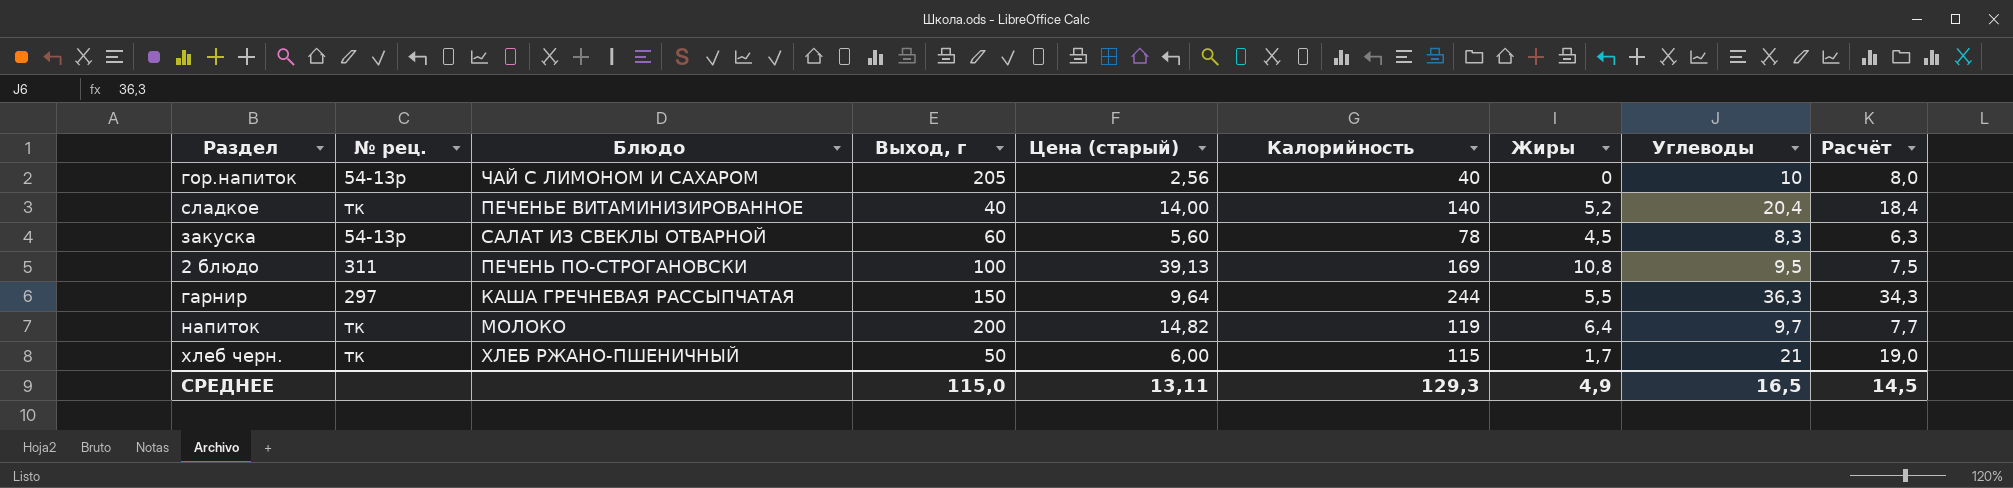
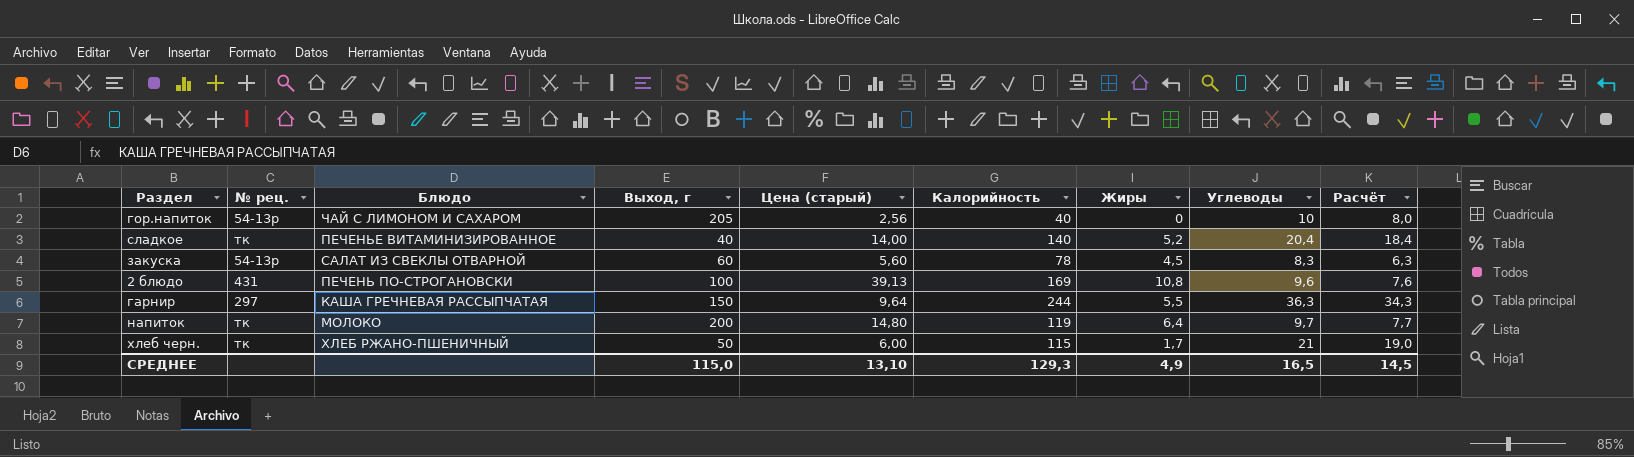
2 блюдо | № рец.: 311 -> 431
2 блюдо | Углеводы: 9,5 -> 9,6
2 блюдо | Расчёт: 7,5 -> 7,6
напиток | Цена (старый): 14,82 -> 14,80
СРЕДНЕЕ | Цена (старый): 13,11 -> 13,10

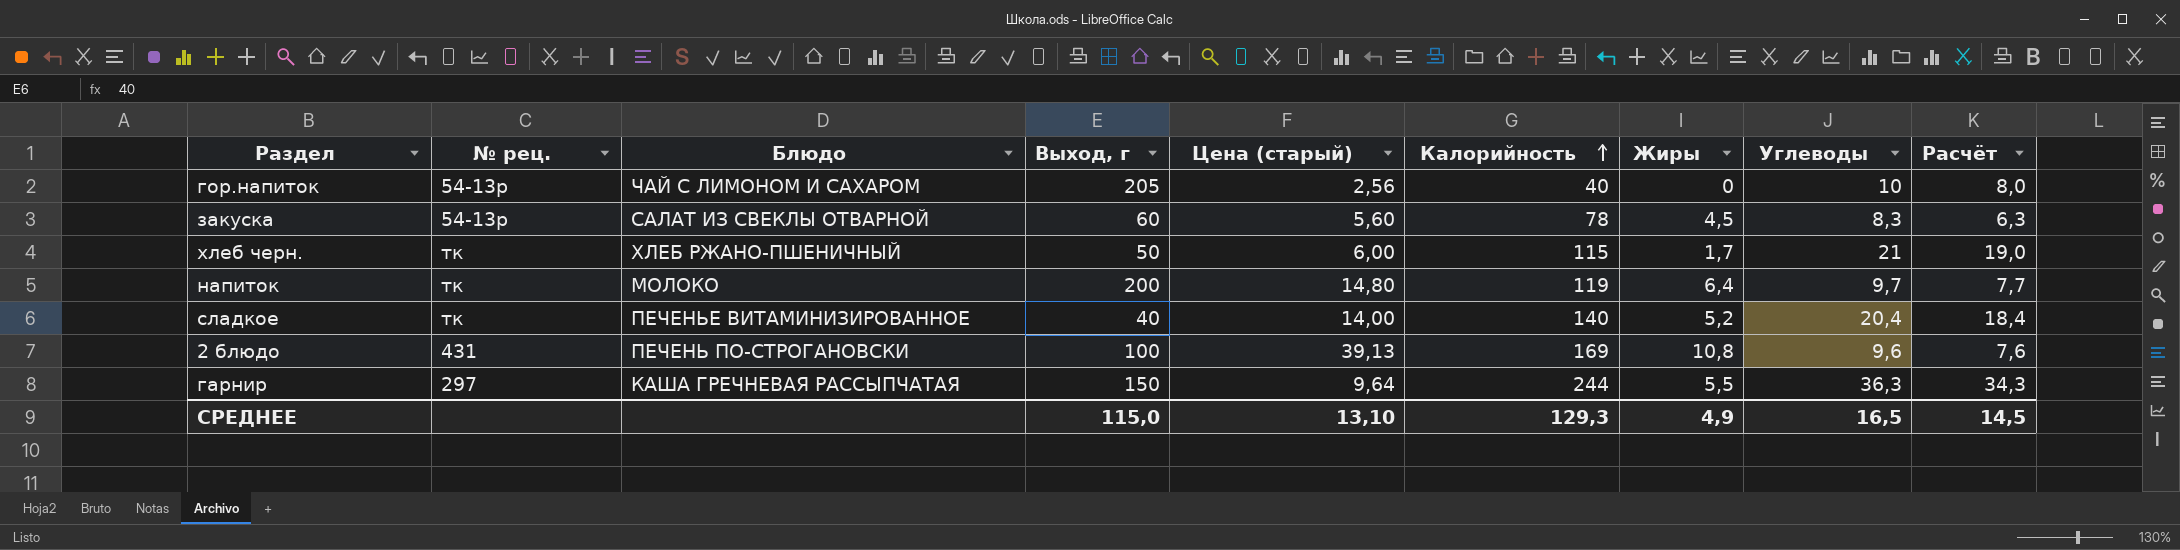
row order: none -> Калорийность ascending

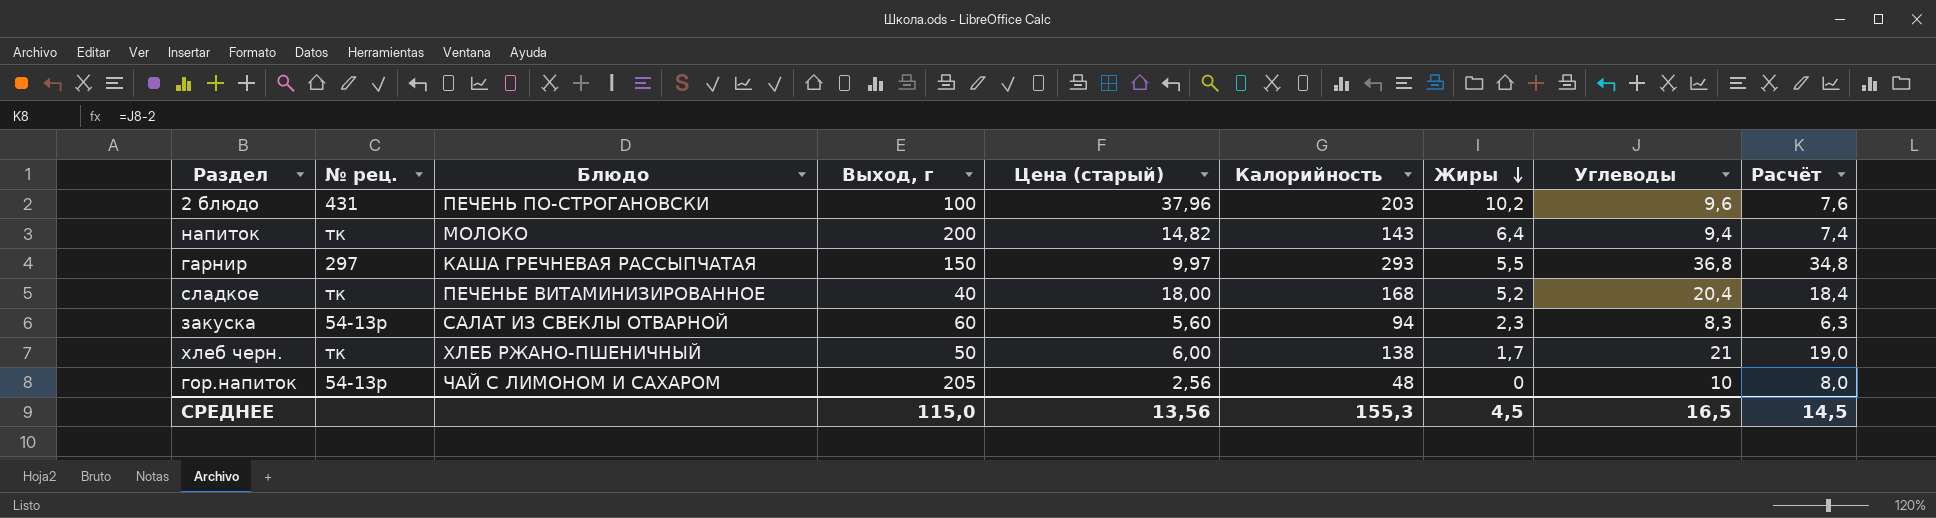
row order: Калорийность ascending -> Жиры descending
2 блюдо | Цена (старый): 39,13 -> 37,96
2 блюдо | Калорийность: 169 -> 203
2 блюдо | Жиры: 10,8 -> 10,2
напиток | Цена (старый): 14,80 -> 14,82
напиток | Калорийность: 119 -> 143
напиток | Углеводы: 9,7 -> 9,4
напиток | Расчёт: 7,7 -> 7,4
гарнир | Цена (старый): 9,64 -> 9,97
гарнир | Калорийность: 244 -> 293
гарнир | Углеводы: 36,3 -> 36,8
гарнир | Расчёт: 34,3 -> 34,8
сладкое | Цена (старый): 14,00 -> 18,00
сладкое | Калорийность: 140 -> 168
закуска | Калорийность: 78 -> 94
закуска | Жиры: 4,5 -> 2,3
хлеб черн. | Калорийность: 115 -> 138
гор.напиток | Калорийность: 40 -> 48
СРЕДНЕЕ | Цена (старый): 13,10 -> 13,56
СРЕДНЕЕ | Калорийность: 129,3 -> 155,3
СРЕДНЕЕ | Жиры: 4,9 -> 4,5

